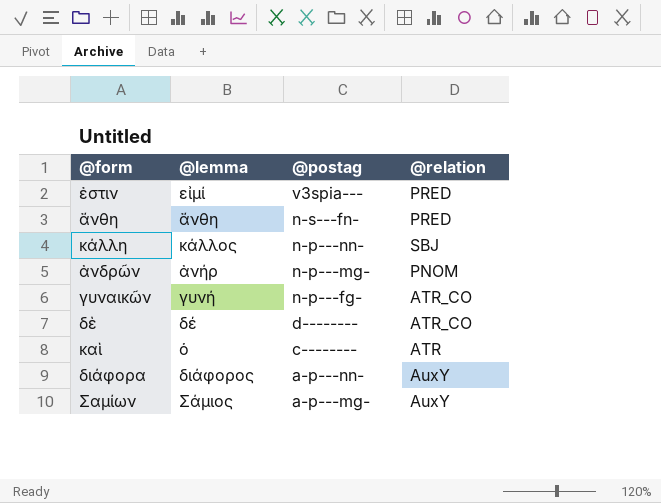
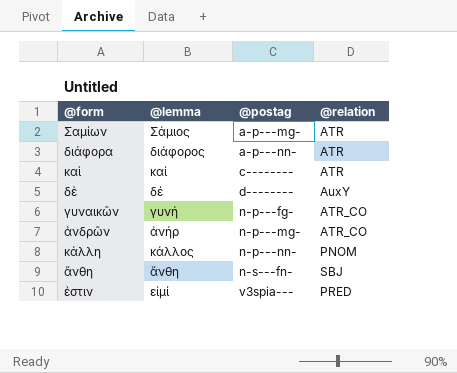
row order: @postag descending -> @postag ascending
Σαμίων | @relation: AuxY -> ATR
διάφορα | @relation: AuxY -> ATR
καὶ | @lemma: ὁ -> καί
δὲ | @relation: ATR_CO -> AuxY
ἀνδρῶν | @relation: PNOM -> ATR_CO
κάλλη | @relation: SBJ -> PNOM
ἄνθη | @relation: PRED -> SBJ

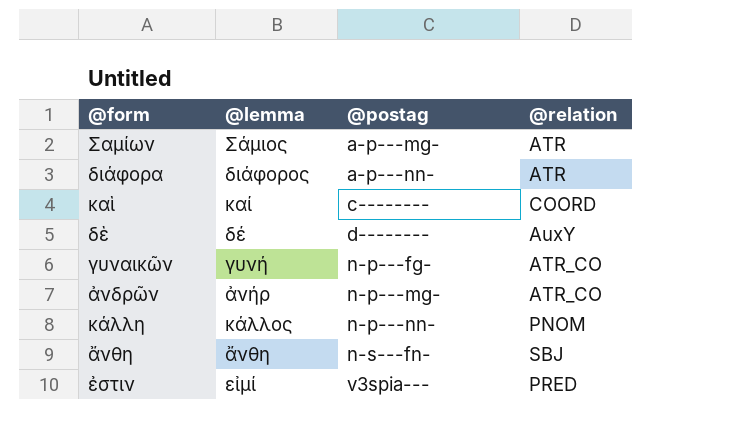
καὶ | @relation: ATR -> COORD

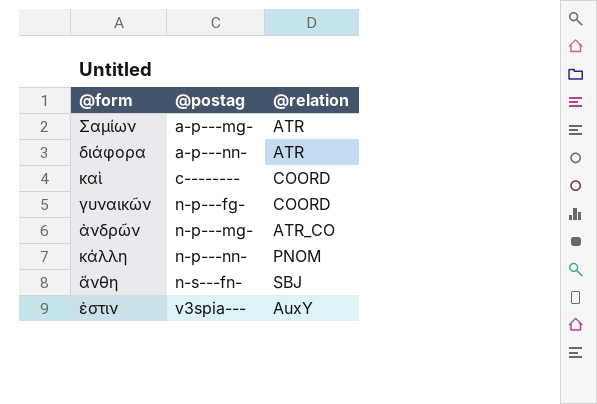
column @lemma | position: 2 -> none
row δὲ: δέ | d-------- | AuxY -> none
γυναικῶν | @relation: ATR_CO -> COORD
ἐστιν | @relation: PRED -> AuxY

